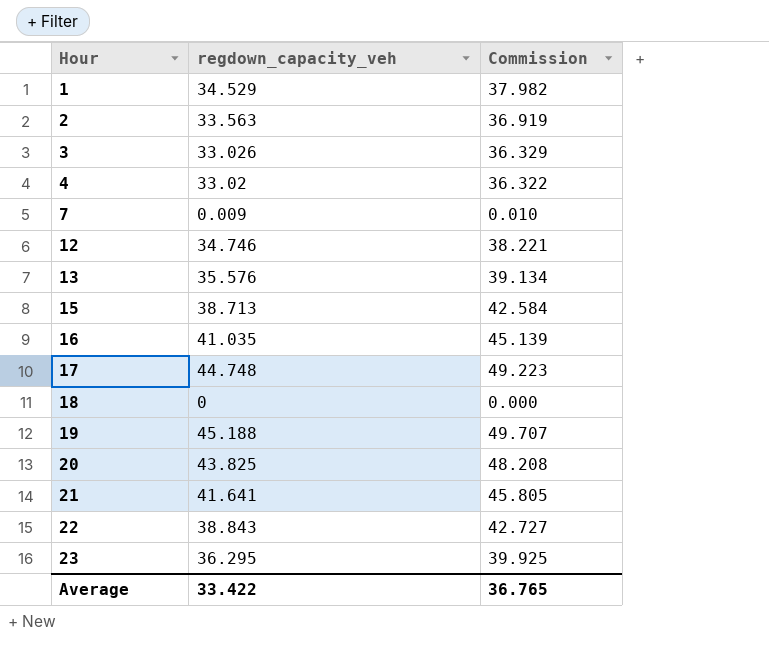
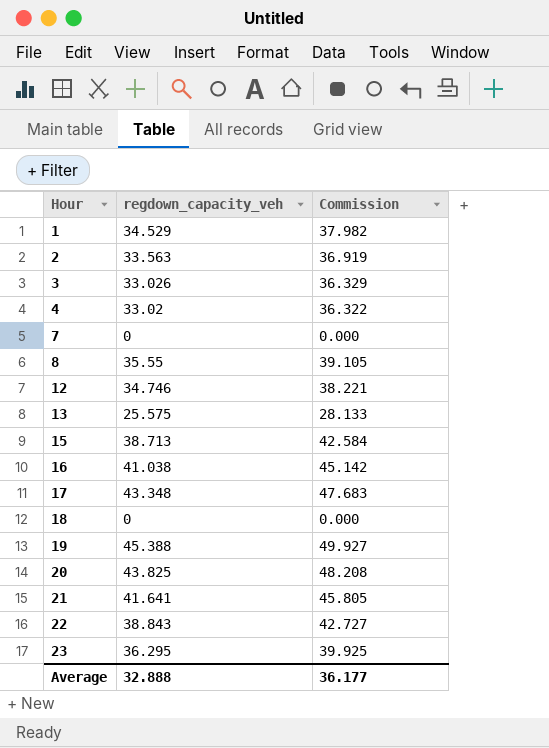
7 | regdown_capacity_veh: 0.009 -> 0
7 | Commission: 0.010 -> 0.000
row 8: none -> 35.55 | 39.105
13 | regdown_capacity_veh: 35.576 -> 25.575
13 | Commission: 39.134 -> 28.133
16 | regdown_capacity_veh: 41.035 -> 41.038
16 | Commission: 45.139 -> 45.142
17 | regdown_capacity_veh: 44.748 -> 43.348
17 | Commission: 49.223 -> 47.683
19 | regdown_capacity_veh: 45.188 -> 45.388
19 | Commission: 49.707 -> 49.927
Average | regdown_capacity_veh: 33.422 -> 32.888
Average | Commission: 36.765 -> 36.177

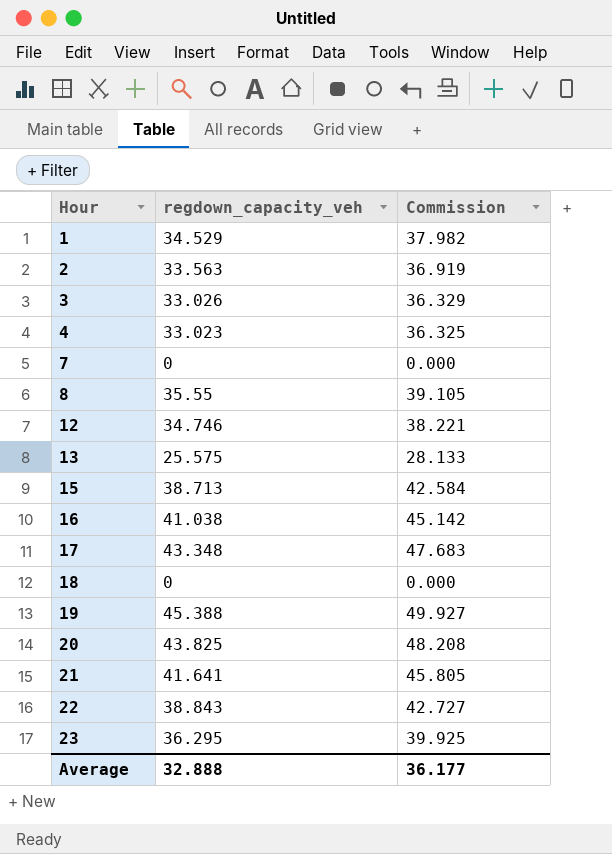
4 | regdown_capacity_veh: 33.02 -> 33.023
4 | Commission: 36.322 -> 36.325

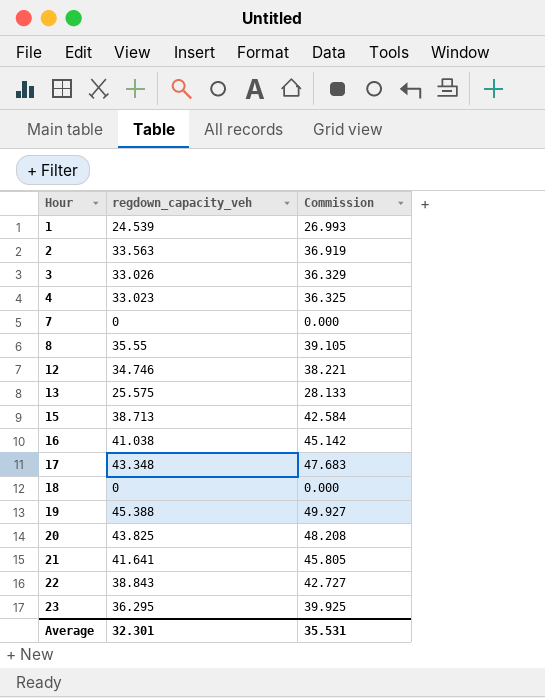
1 | regdown_capacity_veh: 34.529 -> 24.539
1 | Commission: 37.982 -> 26.993
Average | regdown_capacity_veh: 32.888 -> 32.301
Average | Commission: 36.177 -> 35.531

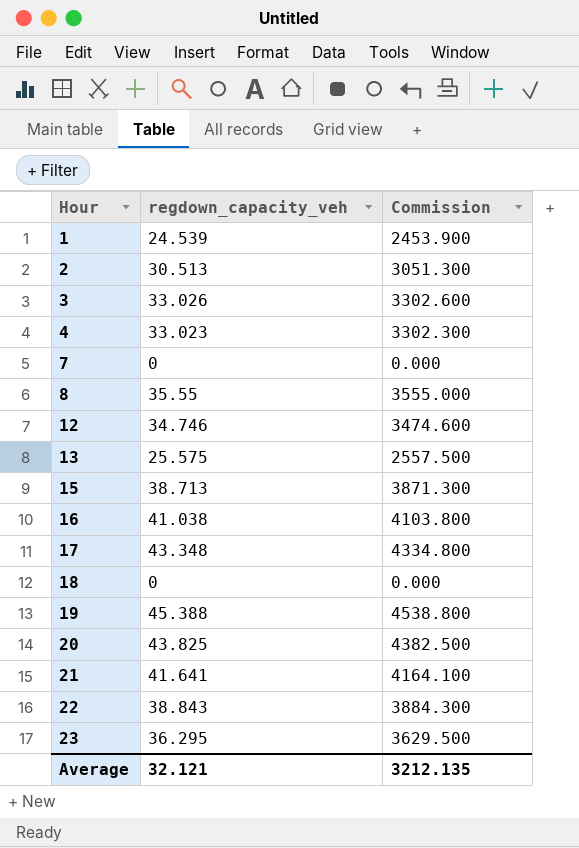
column Commission | formula: [regdown_capacity_veh] * 1.1 -> [regdown_capacity_veh] * 100
2 | regdown_capacity_veh: 33.563 -> 30.513
Average | regdown_capacity_veh: 32.301 -> 32.121
Average | Commission: 35.531 -> 3212.135

